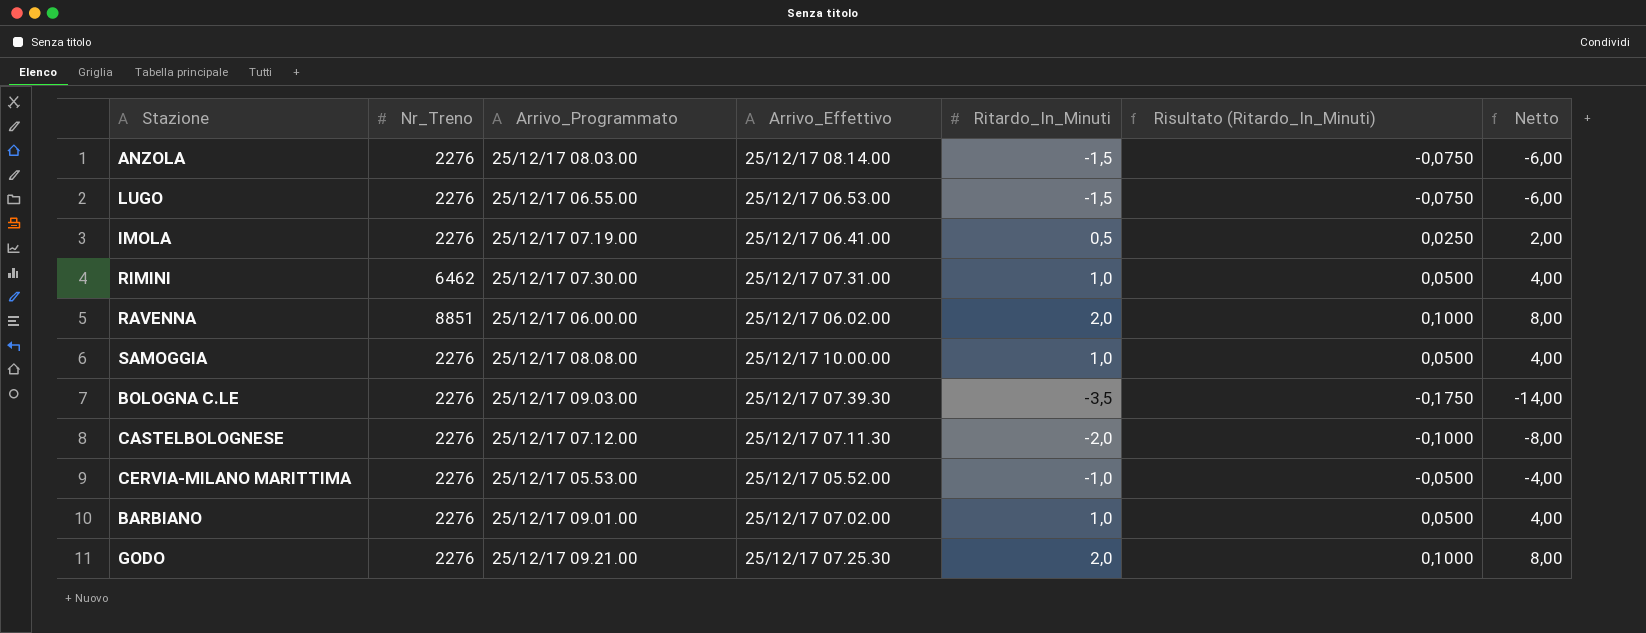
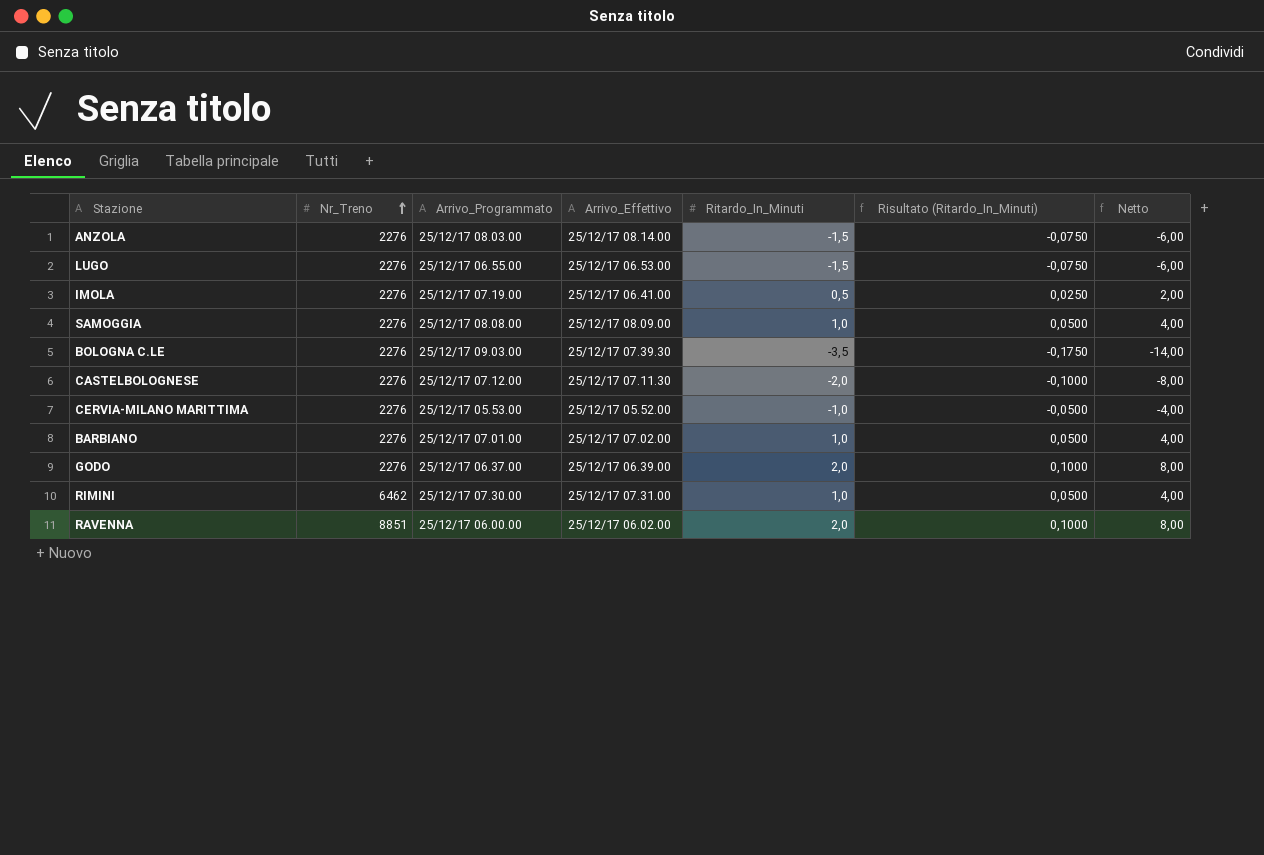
row order: none -> Nr_Treno ascending
SAMOGGIA | Arrivo_Effettivo: 25/12/17 10.00.00 -> 25/12/17 08.09.00
BARBIANO | Arrivo_Programmato: 25/12/17 09.01.00 -> 25/12/17 07.01.00
GODO | Arrivo_Programmato: 25/12/17 09.21.00 -> 25/12/17 06.37.00
GODO | Arrivo_Effettivo: 25/12/17 07.25.30 -> 25/12/17 06.39.00

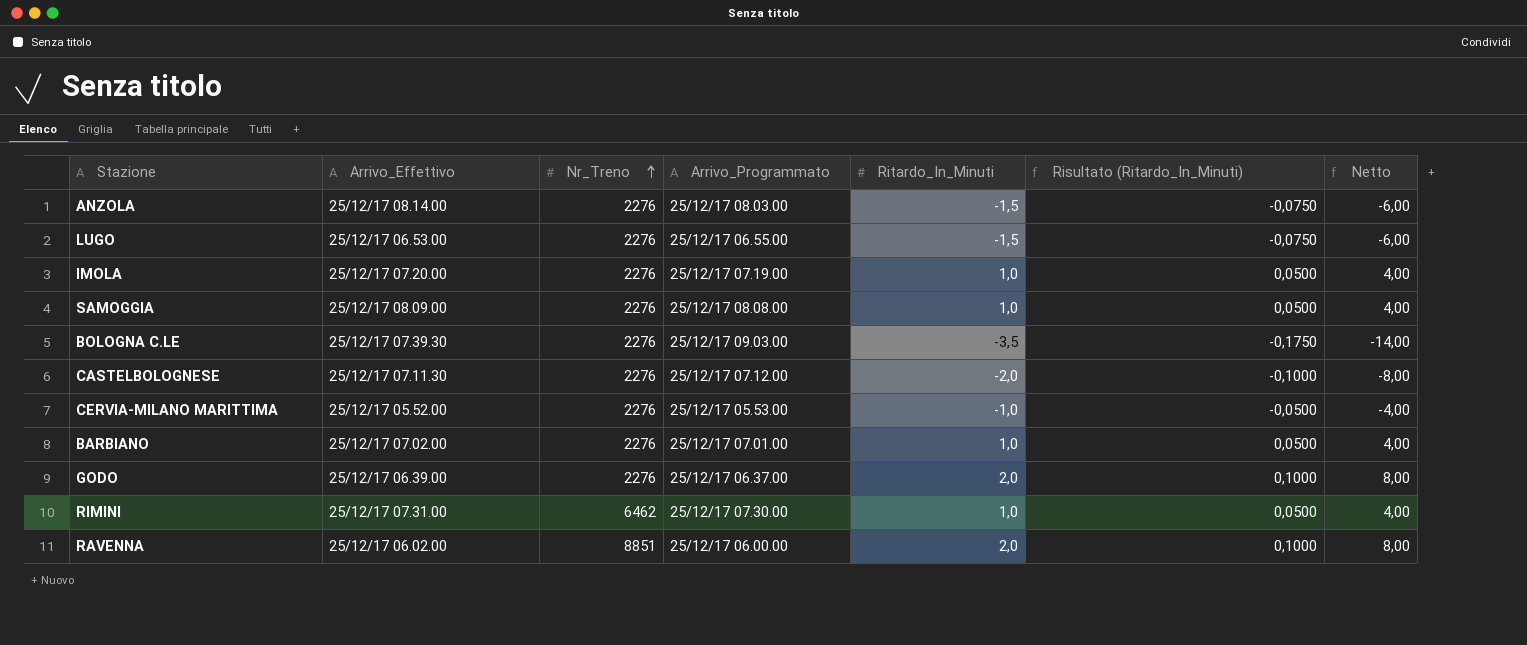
column Arrivo_Effettivo | position: 4 -> 2
IMOLA | Arrivo_Effettivo: 25/12/17 06.41.00 -> 25/12/17 07.20.00
IMOLA | Ritardo_In_Minuti: 0,5 -> 1,0
IMOLA | Risultato (Ritardo_In_Minuti): 0,0250 -> 0,0500
IMOLA | Netto: 2,00 -> 4,00

